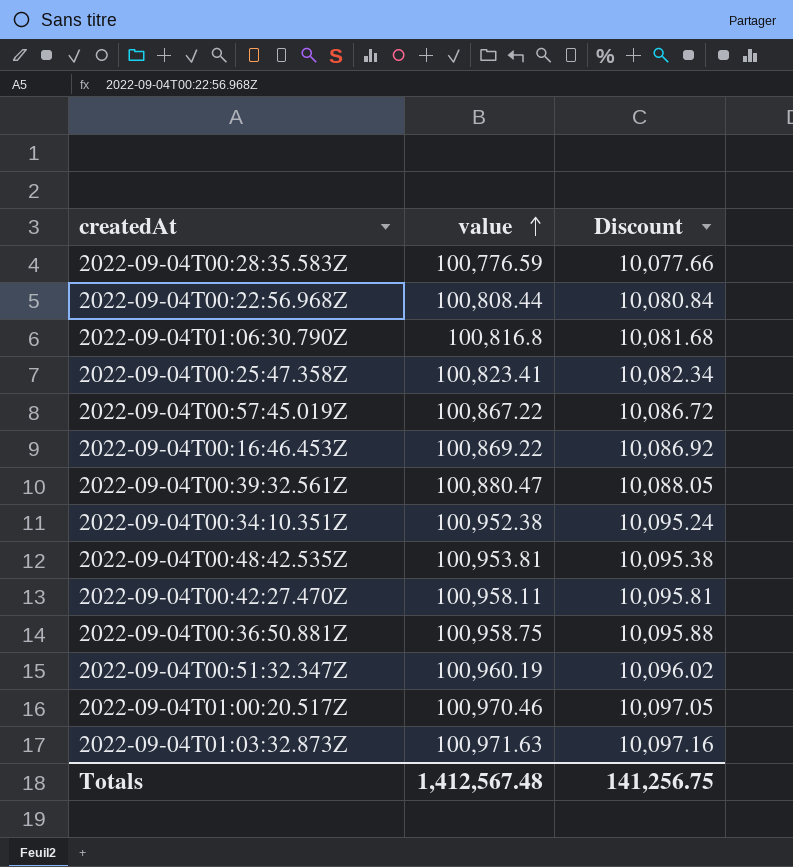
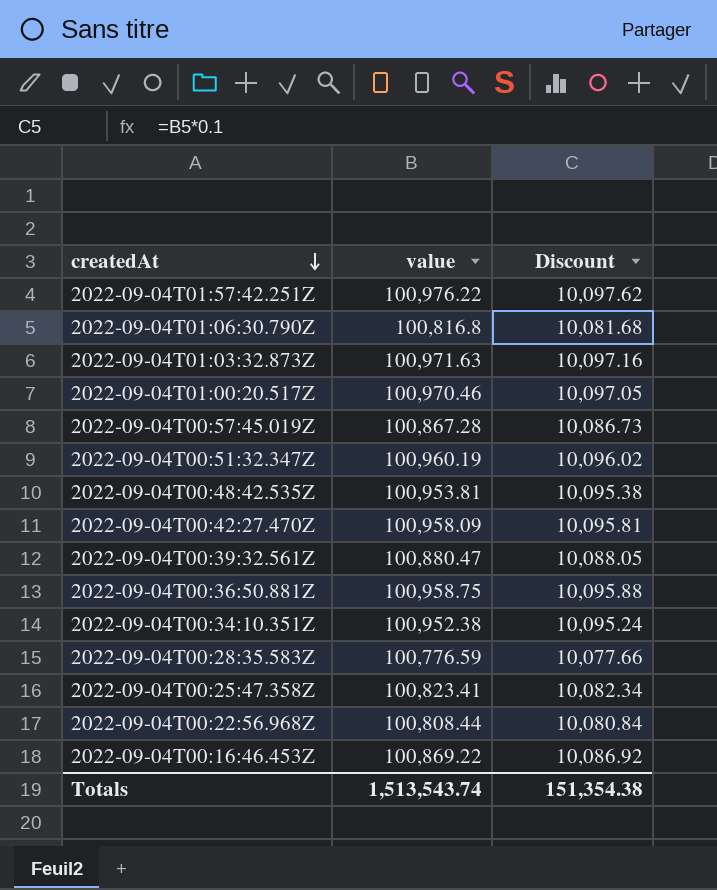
row order: value ascending -> createdAt descending
row 2022-09-04T01:57:42.251Z: none -> 100,976.22 | 10,097.62
2022-09-04T00:57:45.019Z | value: 100,867.22 -> 100,867.28
2022-09-04T00:57:45.019Z | Discount: 10,086.72 -> 10,086.73
2022-09-04T00:42:27.470Z | value: 100,958.11 -> 100,958.09
Totals | value: 1,412,567.48 -> 1,513,543.74
Totals | Discount: 141,256.75 -> 151,354.38

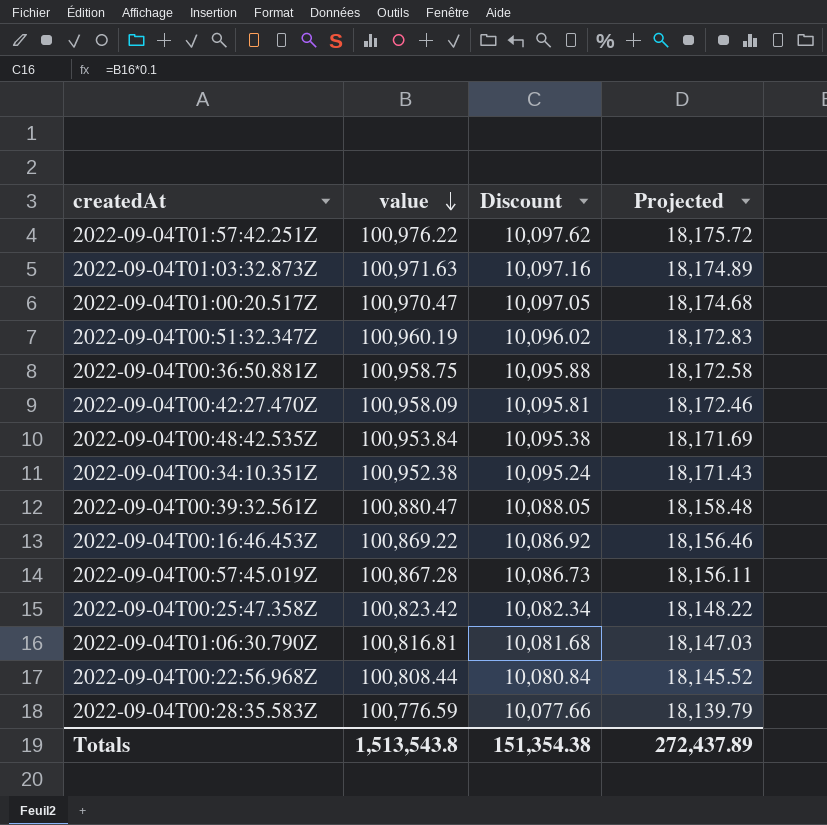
row order: createdAt descending -> value descending
column Projected | formula: none -> [value] * 0.18
2022-09-04T01:00:20.517Z | value: 100,970.46 -> 100,970.47
2022-09-04T00:48:42.535Z | value: 100,953.81 -> 100,953.84
2022-09-04T00:25:47.358Z | value: 100,823.41 -> 100,823.42
2022-09-04T01:06:30.790Z | value: 100,816.8 -> 100,816.81
Totals | value: 1,513,543.74 -> 1,513,543.8

